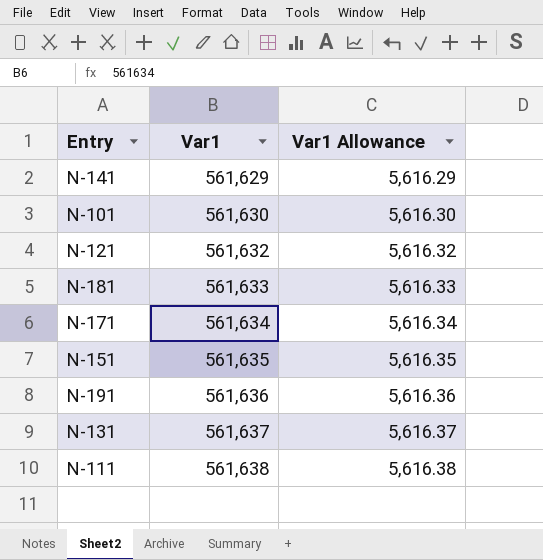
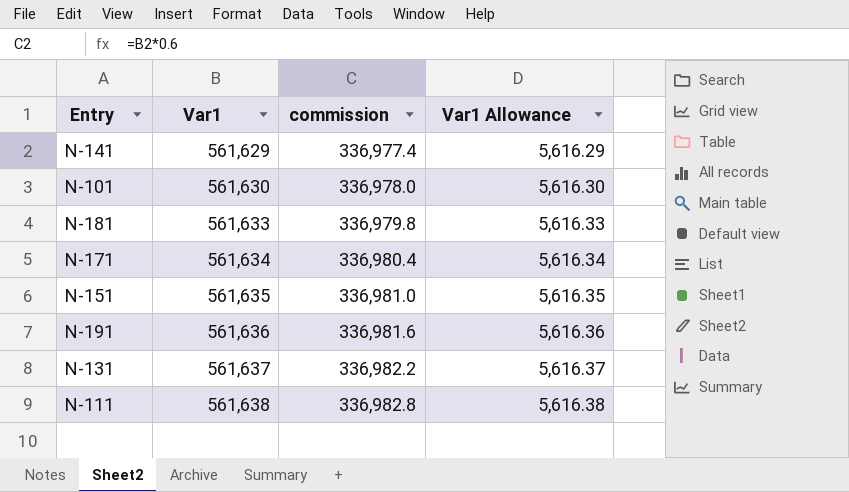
column commission | formula: none -> [Var1] * 0.6
row N-121: 561,632 | 5,616.32 -> none

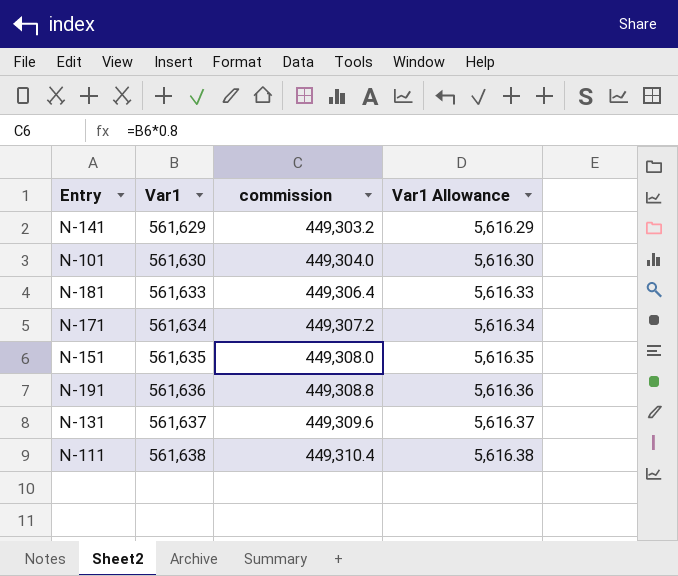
column commission | formula: [Var1] * 0.6 -> [Var1] * 0.8

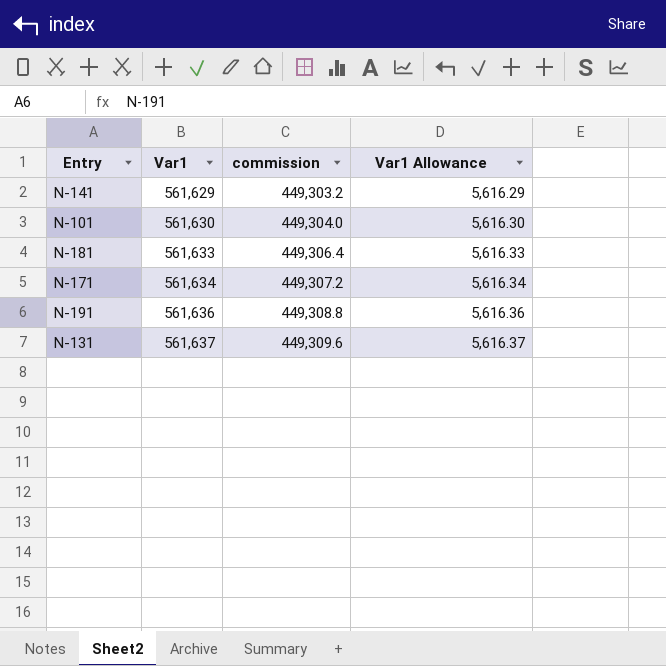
row N-151: 561,635 | 449,308.0 | 5,616.35 -> none
row N-111: 561,638 | 449,310.4 | 5,616.38 -> none

